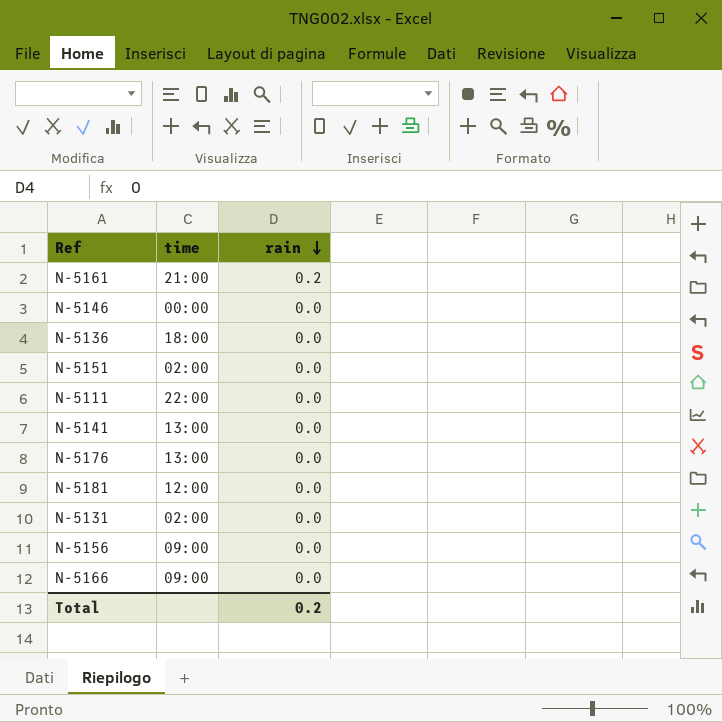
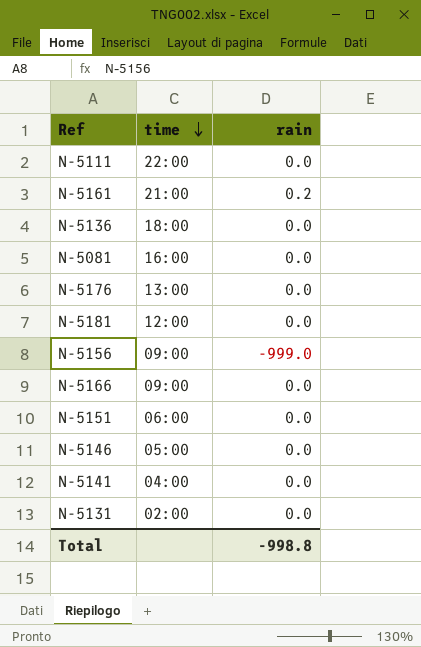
row order: rain descending -> time descending
row N-5081: none -> 16:00 | 0.0
N-5156 | rain: 0.0 -> -999.0
N-5151 | time: 02:00 -> 06:00
N-5146 | time: 00:00 -> 05:00
N-5141 | time: 13:00 -> 04:00
Total | rain: 0.2 -> -998.8

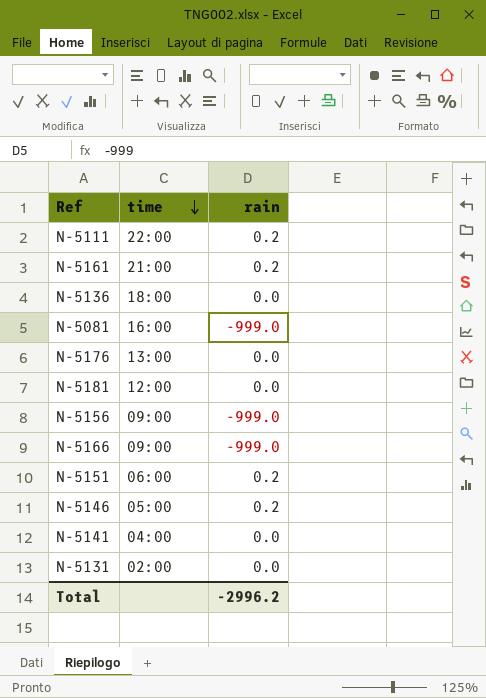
N-5111 | rain: 0.0 -> 0.2
N-5081 | rain: 0.0 -> -999.0
N-5166 | rain: 0.0 -> -999.0
N-5151 | rain: 0.0 -> 0.2
N-5146 | rain: 0.0 -> 0.2
Total | rain: -998.8 -> -2996.2

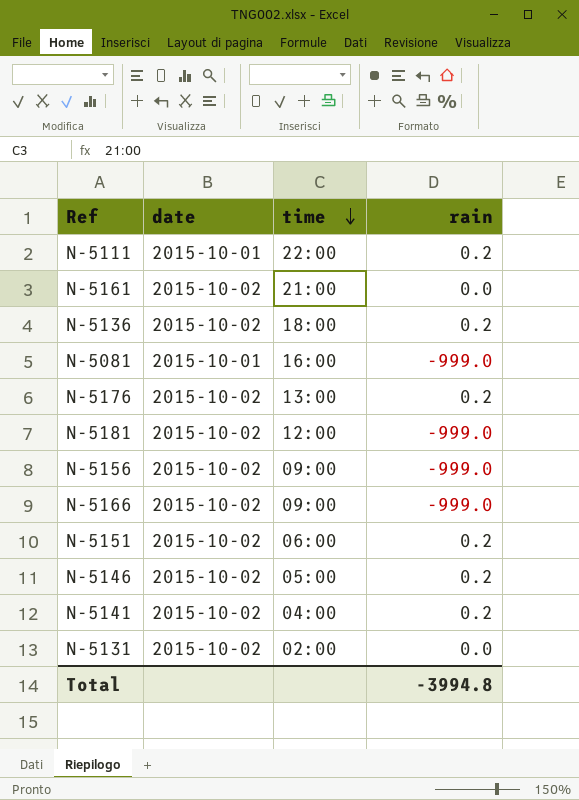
column date | position: none -> 2
N-5161 | rain: 0.2 -> 0.0
N-5136 | rain: 0.0 -> 0.2
N-5176 | rain: 0.0 -> 0.2
N-5181 | rain: 0.0 -> -999.0
N-5141 | rain: 0.0 -> 0.2
Total | rain: -2996.2 -> -3994.8

